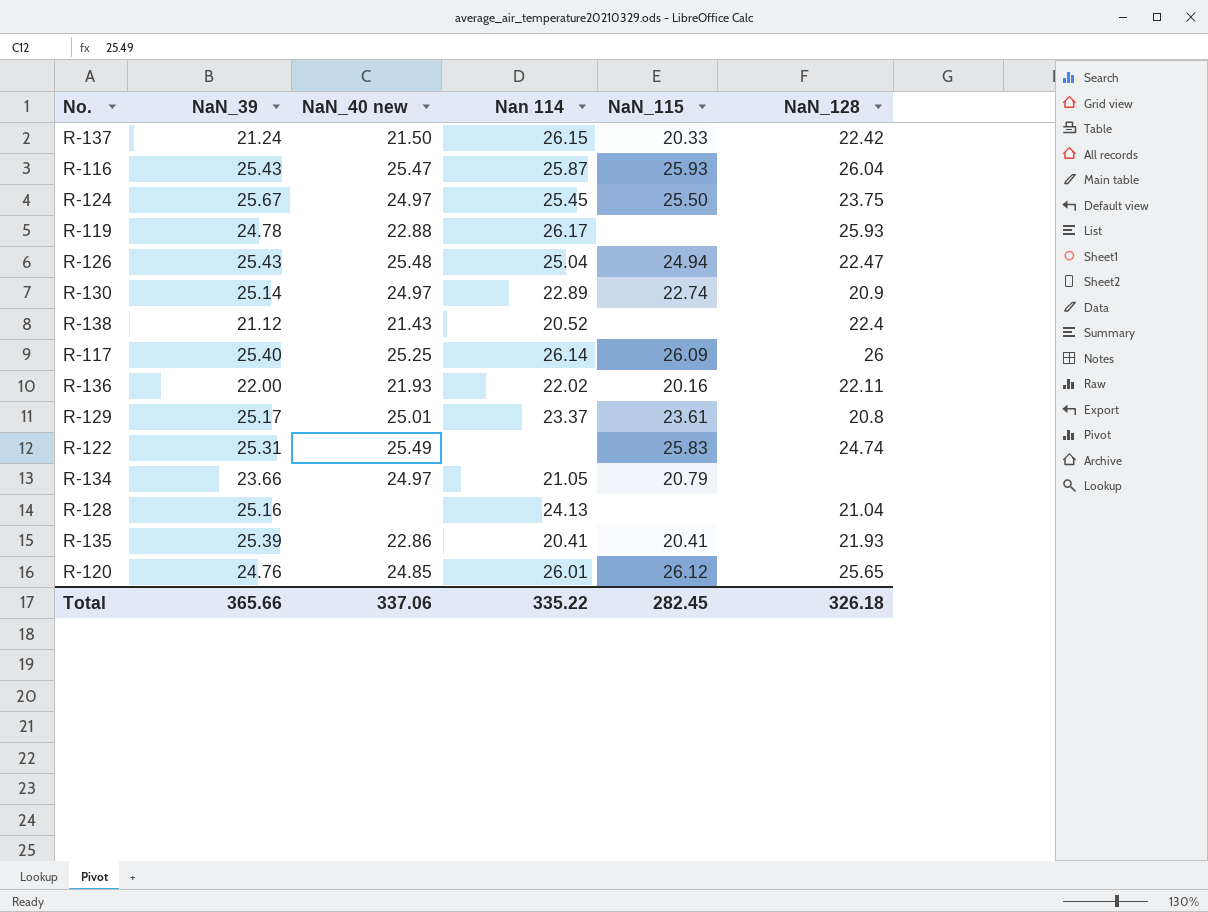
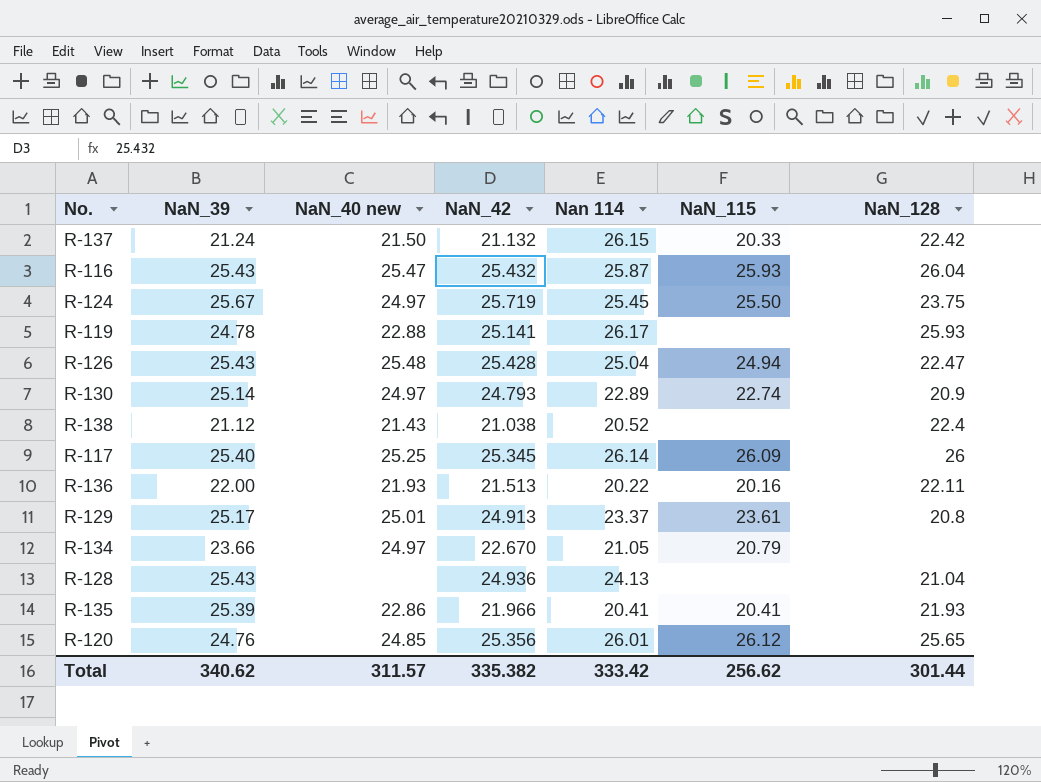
column NaN_42 | position: none -> 4
row R-122: 25.31 | 25.49 | none | 25.83 | 24.74 -> none
R-136 | Nan 114: 22.02 -> 20.22
R-128 | NaN_39: 25.16 -> 25.43
Total | NaN_39: 365.66 -> 340.62
Total | NaN_40 new: 337.06 -> 311.57
Total | Nan 114: 335.22 -> 333.42
Total | NaN_115: 282.45 -> 256.62
Total | NaN_128: 326.18 -> 301.44

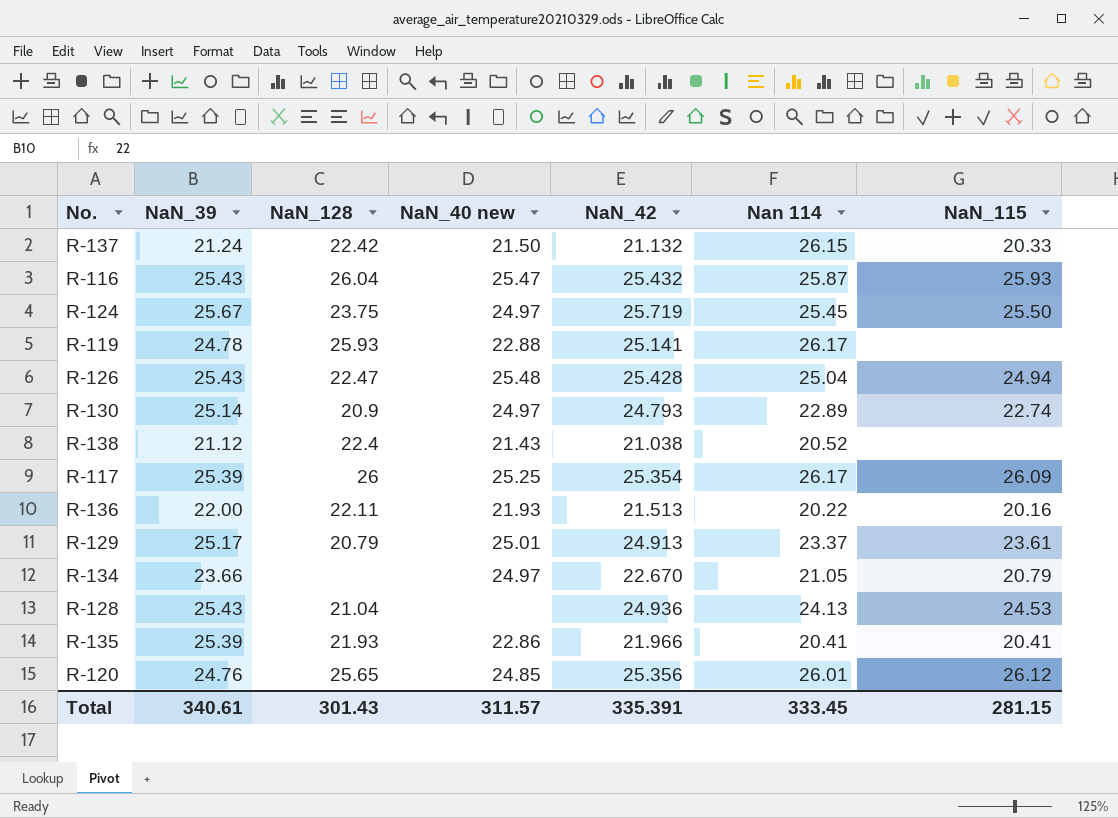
column NaN_128 | position: 7 -> 3
R-117 | NaN_39: 25.40 -> 25.39
R-117 | NaN_42: 25.345 -> 25.354
R-117 | Nan 114: 26.14 -> 26.17
R-129 | NaN_128: 20.8 -> 20.79
R-128 | NaN_115: none -> 24.53
Total | NaN_39: 340.62 -> 340.61
Total | NaN_128: 301.44 -> 301.43
Total | NaN_42: 335.382 -> 335.391
Total | Nan 114: 333.42 -> 333.45
Total | NaN_115: 256.62 -> 281.15

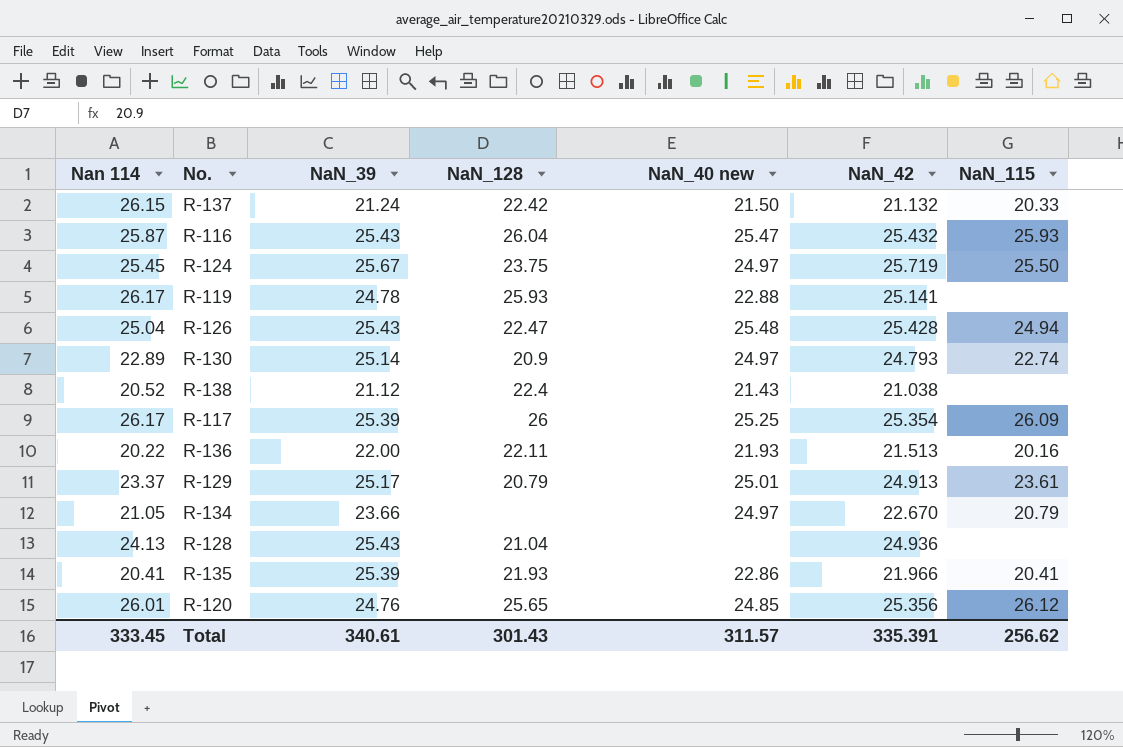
column Nan 114 | position: 6 -> 1
R-128 | NaN_115: 24.53 -> none
Total | NaN_115: 281.15 -> 256.62

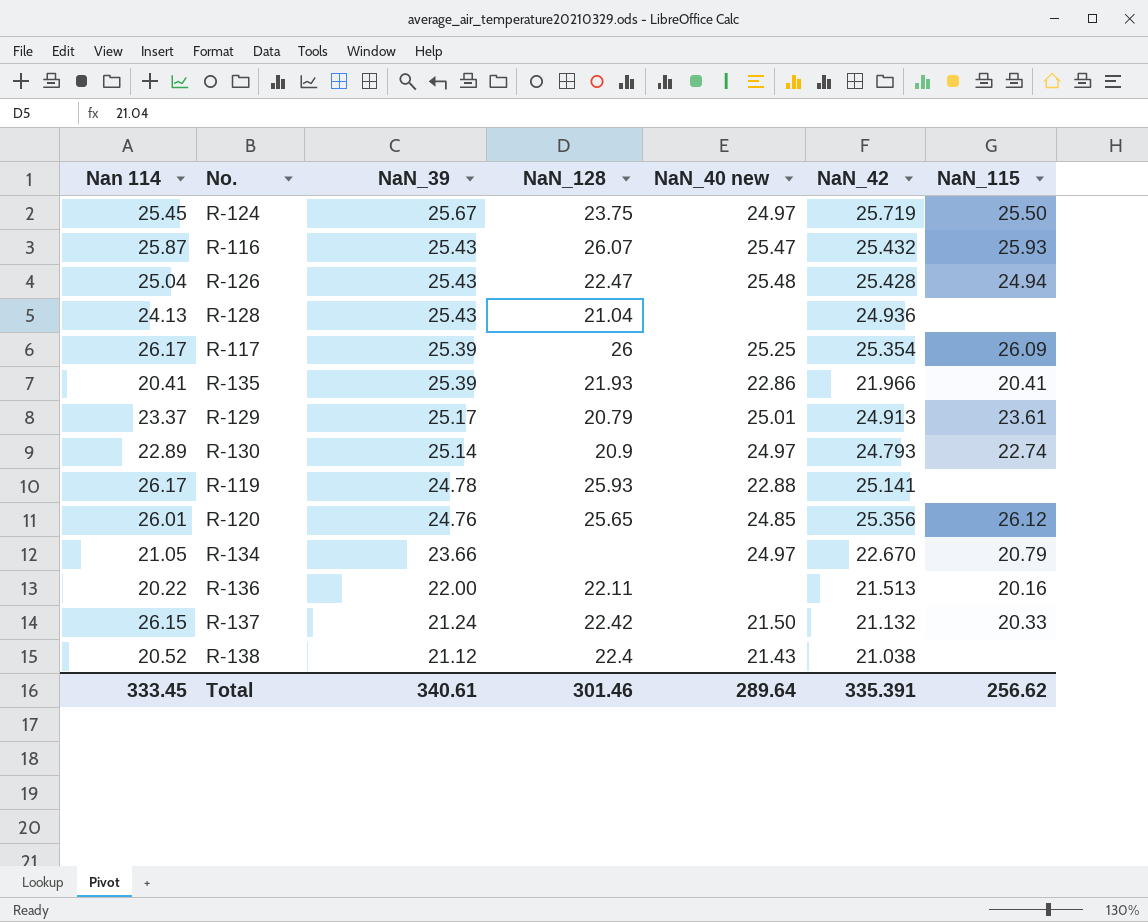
row order: none -> NaN_39 descending
R-116 | NaN_128: 26.04 -> 26.07
R-136 | NaN_40 new: 21.93 -> none
Total | NaN_128: 301.43 -> 301.46
Total | NaN_40 new: 311.57 -> 289.64

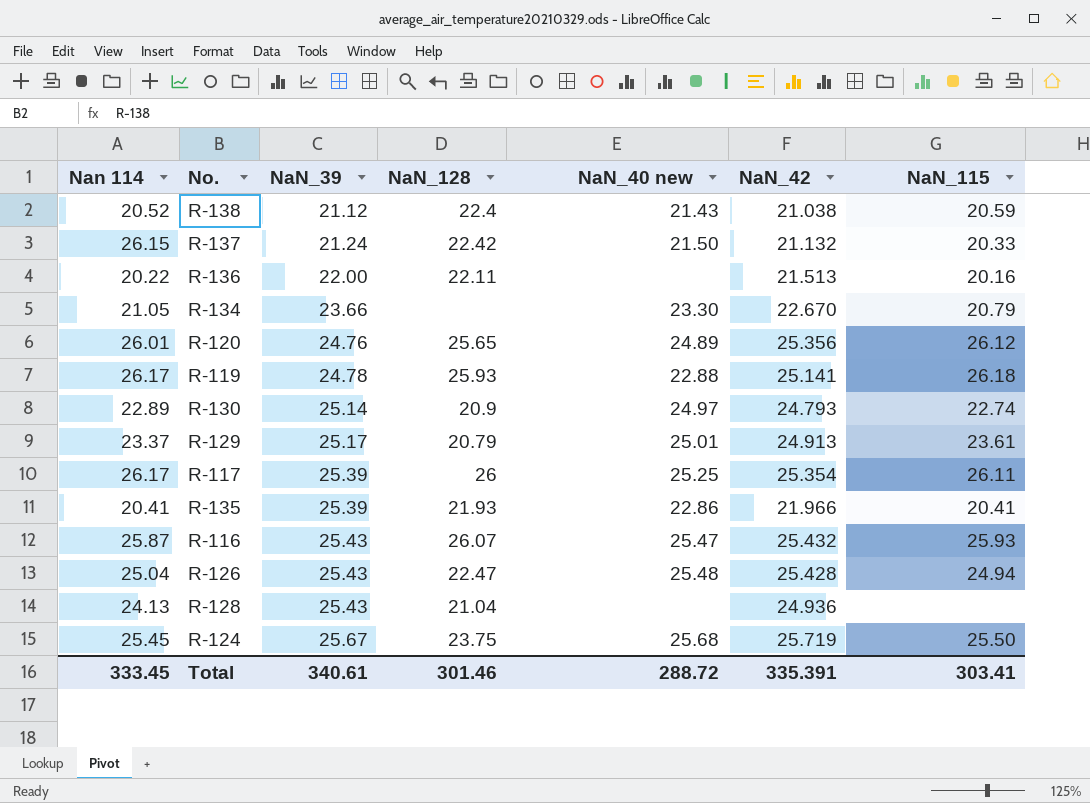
row order: NaN_39 descending -> NaN_39 ascending
R-138 | NaN_115: none -> 20.59
R-134 | NaN_40 new: 24.97 -> 23.30
R-120 | NaN_40 new: 24.85 -> 24.89
R-119 | NaN_115: none -> 26.18
R-117 | NaN_115: 26.09 -> 26.11
R-124 | NaN_40 new: 24.97 -> 25.68
Total | NaN_40 new: 289.64 -> 288.72
Total | NaN_115: 256.62 -> 303.41

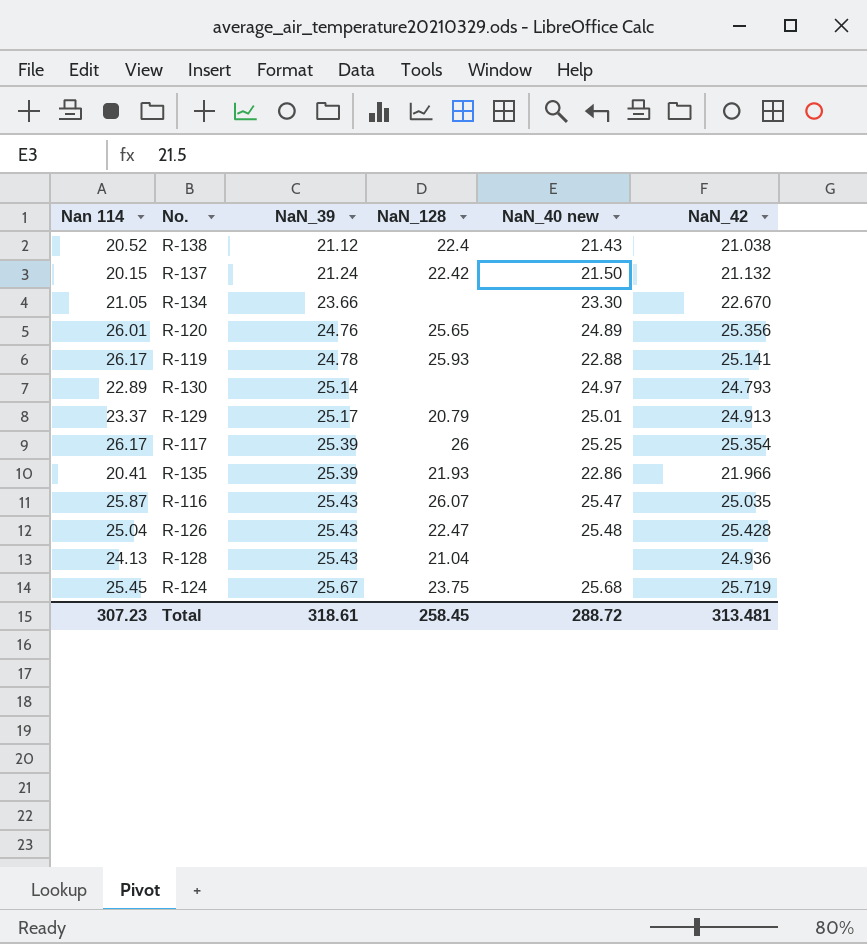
column NaN_115 | position: 7 -> none
row R-136: 20.22 | 22.00 | 22.11 | none | 21.513 | 20.16 -> none
R-137 | Nan 114: 26.15 -> 20.15
R-130 | NaN_128: 20.9 -> none
R-116 | NaN_42: 25.432 -> 25.035
Total | Nan 114: 333.45 -> 307.23
Total | NaN_39: 340.61 -> 318.61
Total | NaN_128: 301.46 -> 258.45
Total | NaN_42: 335.391 -> 313.481

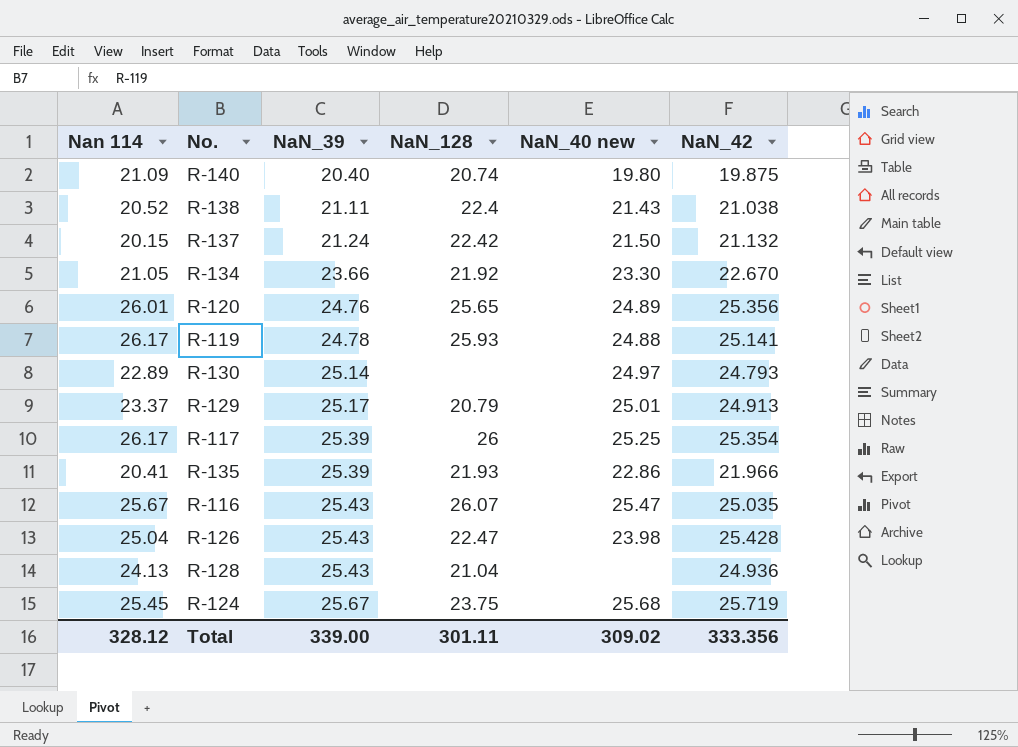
row R-140: none -> 21.09 | 20.40 | 20.74 | 19.80 | 19.875
R-138 | NaN_39: 21.12 -> 21.11
R-134 | NaN_128: none -> 21.92
R-119 | NaN_40 new: 22.88 -> 24.88
R-116 | Nan 114: 25.87 -> 25.67
R-126 | NaN_40 new: 25.48 -> 23.98
Total | Nan 114: 307.23 -> 328.12
Total | NaN_39: 318.61 -> 339.00
Total | NaN_128: 258.45 -> 301.11
Total | NaN_40 new: 288.72 -> 309.02
Total | NaN_42: 313.481 -> 333.356

